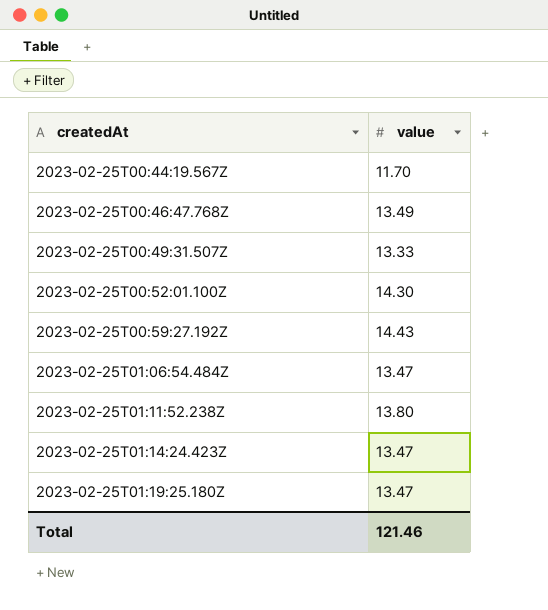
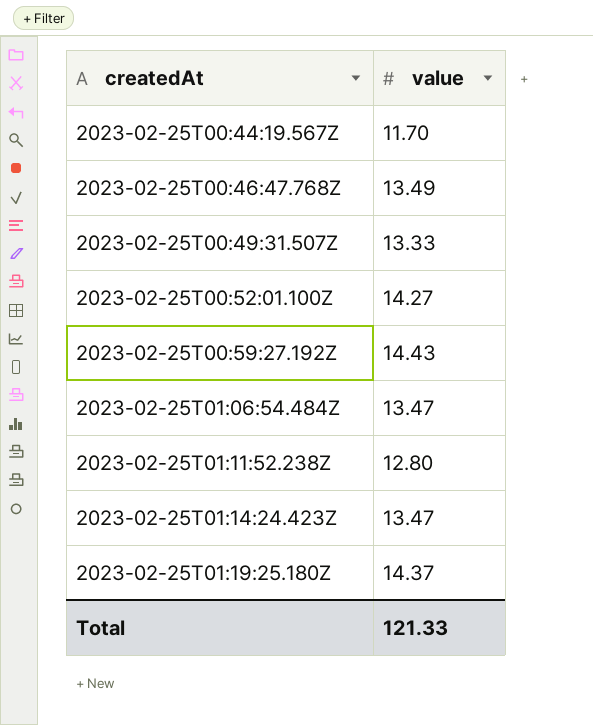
2023-02-25T00:52:01.100Z | value: 14.30 -> 14.27
2023-02-25T01:11:52.238Z | value: 13.80 -> 12.80
2023-02-25T01:19:25.180Z | value: 13.47 -> 14.37
Total | value: 121.46 -> 121.33

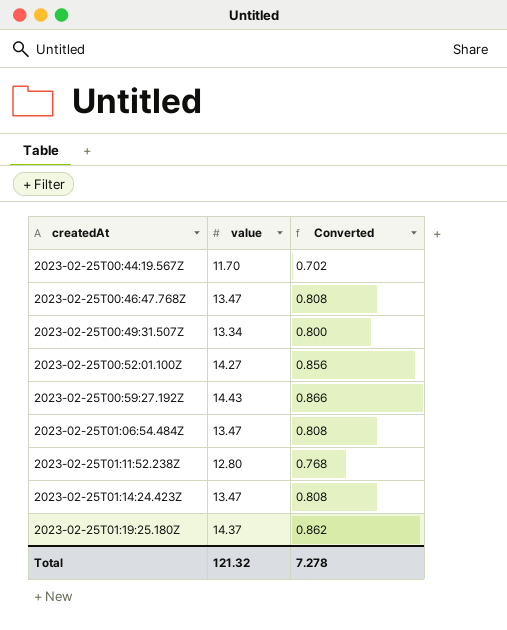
column Converted | formula: none -> [value] * 0.06
2023-02-25T00:46:47.768Z | value: 13.49 -> 13.47
2023-02-25T00:49:31.507Z | value: 13.33 -> 13.34
Total | value: 121.33 -> 121.32

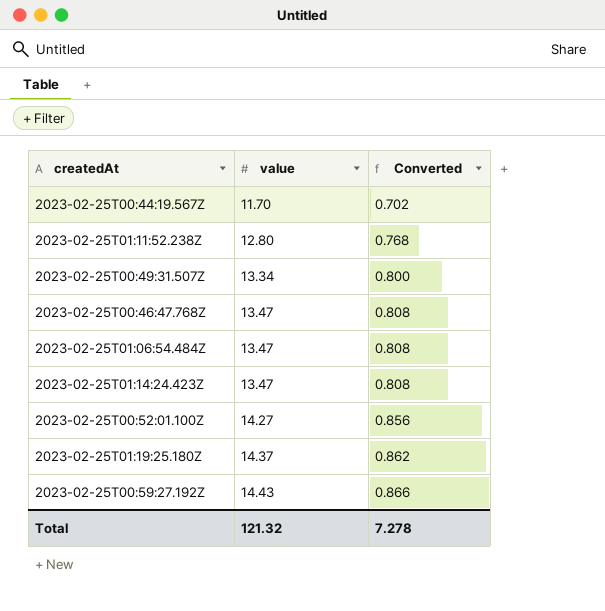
row order: createdAt ascending -> value ascending

